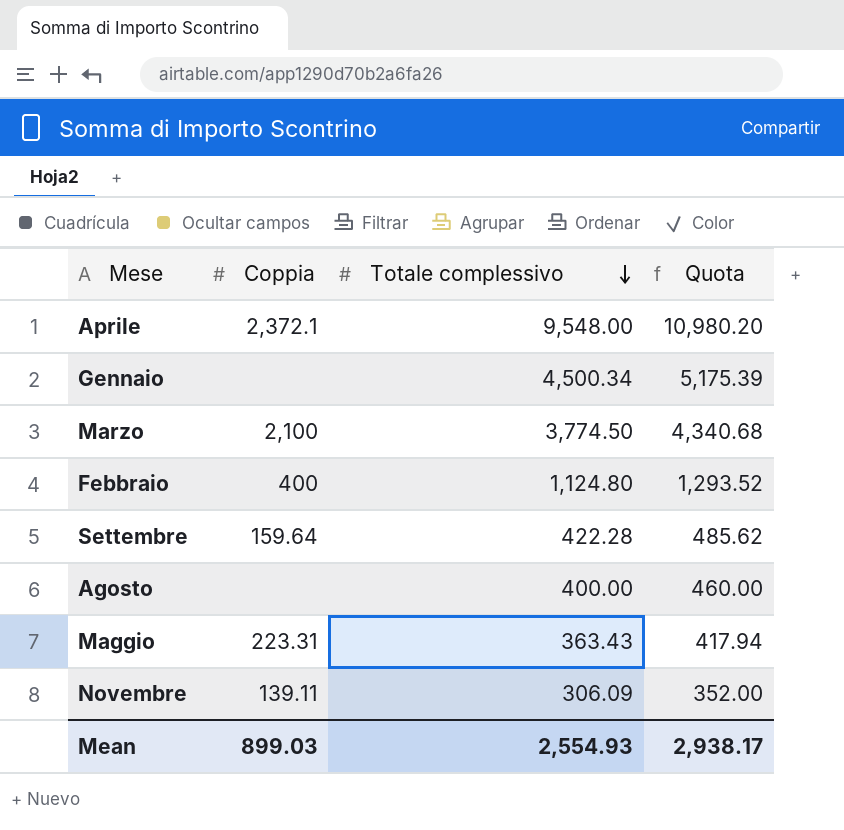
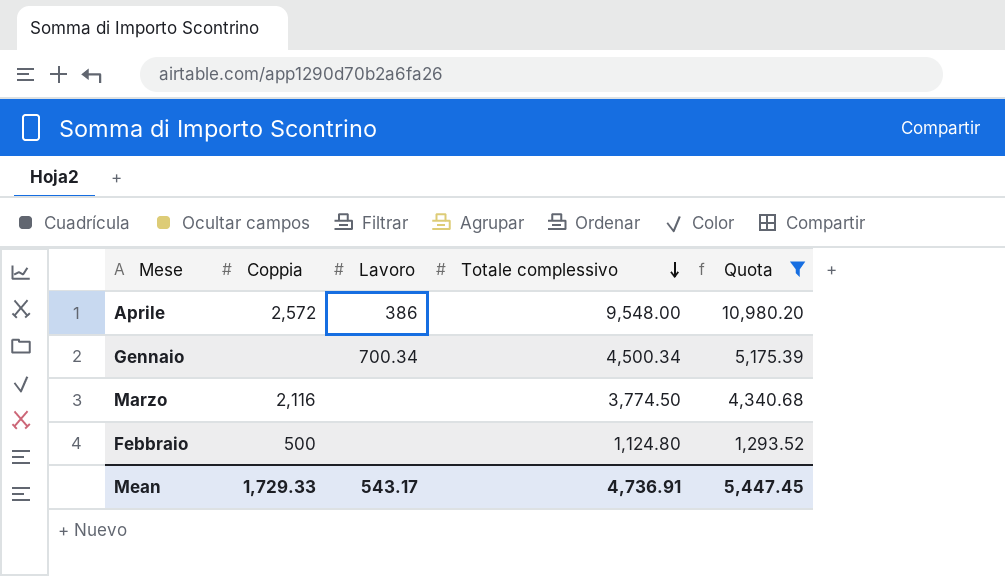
filter: none -> Quota >= 1,293.52
column Lavoro | position: none -> 3
Aprile | Coppia: 2,372.1 -> 2,572
Marzo | Coppia: 2,100 -> 2,116
Febbraio | Coppia: 400 -> 500
Mean | Coppia: 899.03 -> 1,729.33
Mean | Totale complessivo: 2,554.93 -> 4,736.91
Mean | Quota: 2,938.17 -> 5,447.45

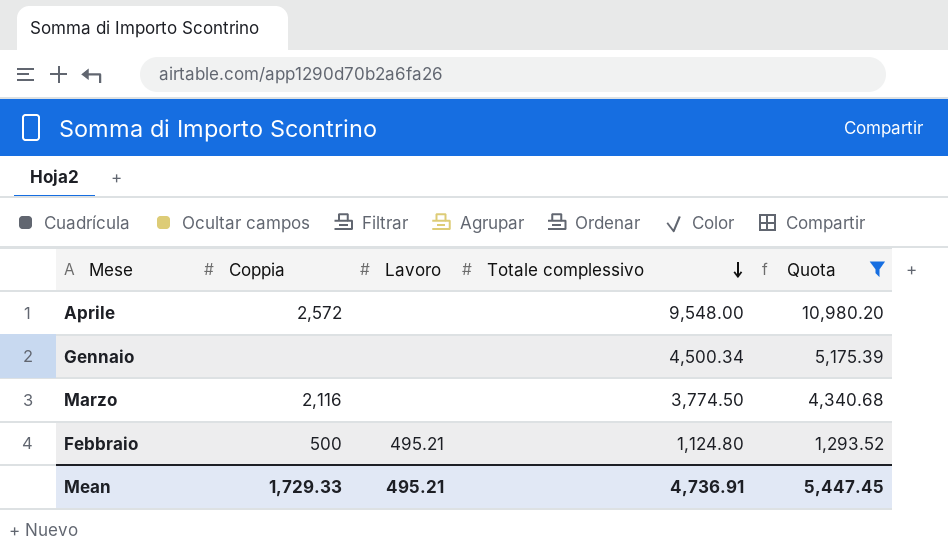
Aprile | Lavoro: 386 -> none
Gennaio | Lavoro: 700.34 -> none
Febbraio | Lavoro: none -> 495.21
Mean | Lavoro: 543.17 -> 495.21

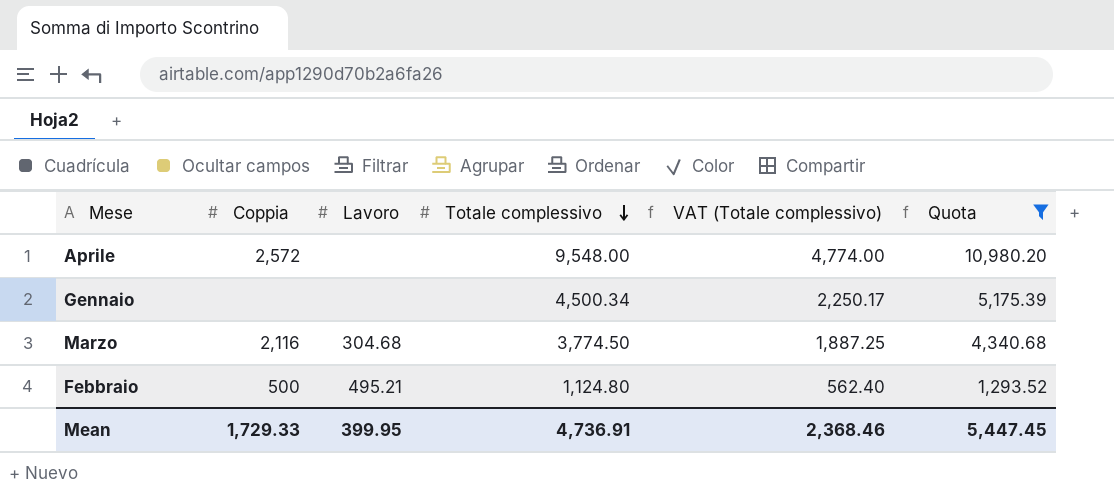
column VAT (Totale complessivo) | formula: none -> [Totale complessivo] * 0.5
Marzo | Lavoro: none -> 304.68
Mean | Lavoro: 495.21 -> 399.95

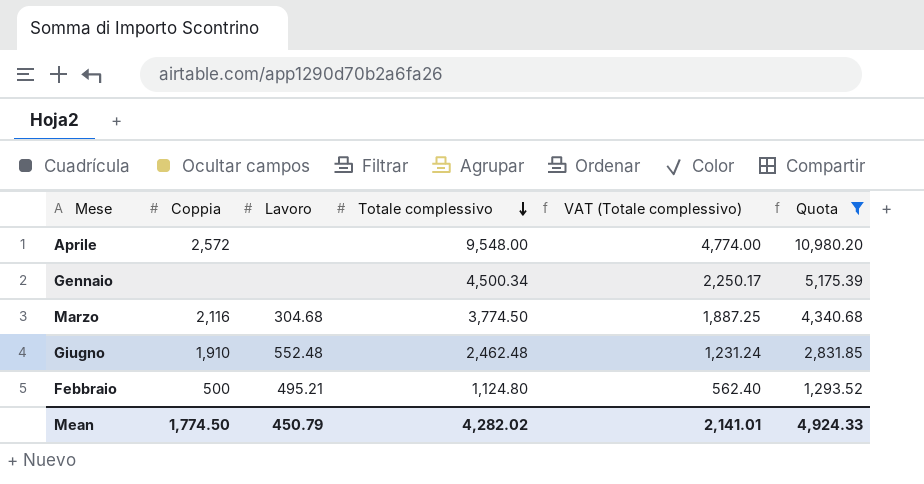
row Giugno: none -> 1,910 | 552.48 | 2,462.48 | 1,231.24 | 2,831.85
Mean | Coppia: 1,729.33 -> 1,774.50
Mean | Lavoro: 399.95 -> 450.79
Mean | Totale complessivo: 4,736.91 -> 4,282.02
Mean | VAT (Totale complessivo): 2,368.46 -> 2,141.01
Mean | Quota: 5,447.45 -> 4,924.33

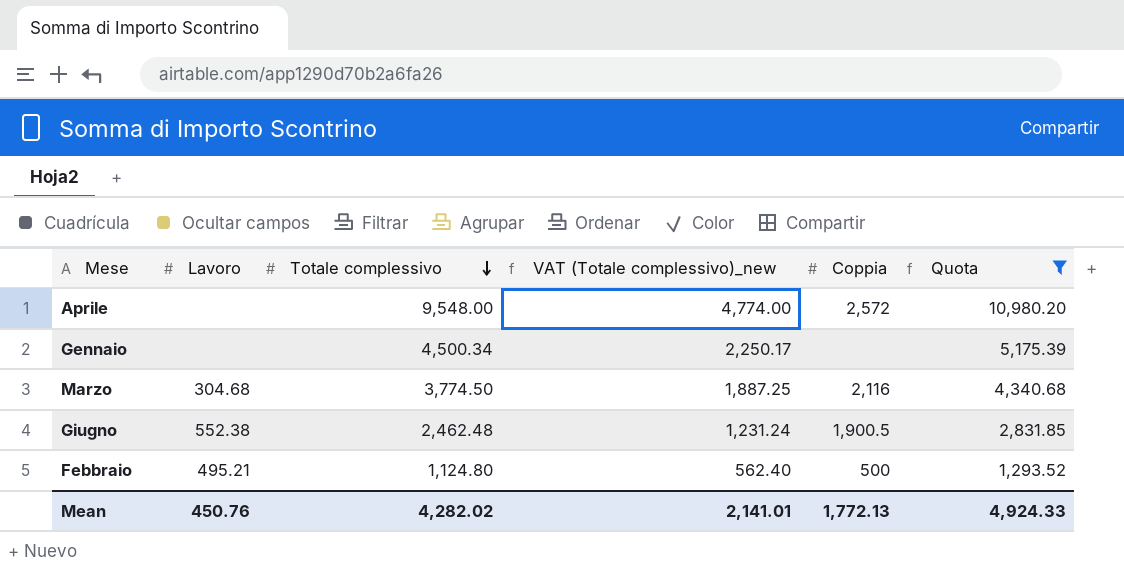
column name: VAT (Totale complessivo) -> VAT (Totale complessivo)_new
column Coppia | position: 2 -> 5
Giugno | Lavoro: 552.48 -> 552.38
Giugno | Coppia: 1,910 -> 1,900.5
Mean | Lavoro: 450.79 -> 450.76
Mean | Coppia: 1,774.50 -> 1,772.13

